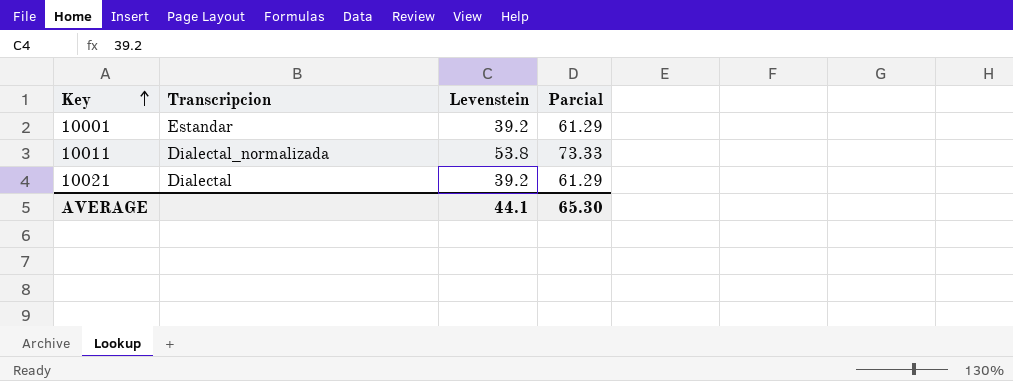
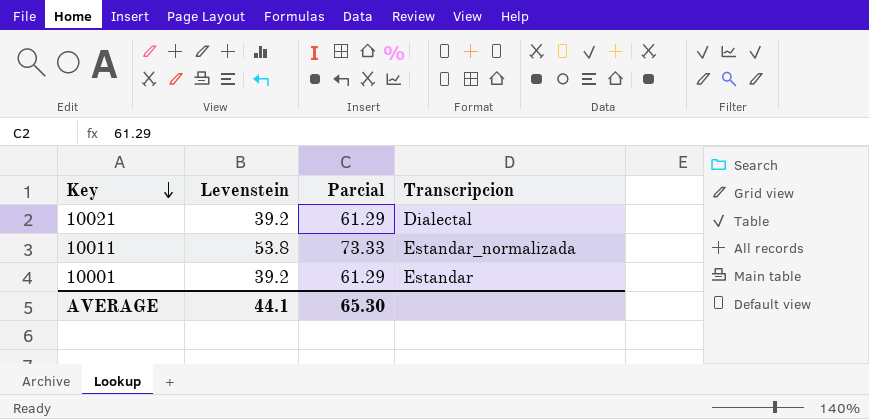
row order: Key ascending -> Key descending
column Transcripcion | position: 2 -> 4
10011 | Transcripcion: Dialectal_normalizada -> Estandar_normalizada

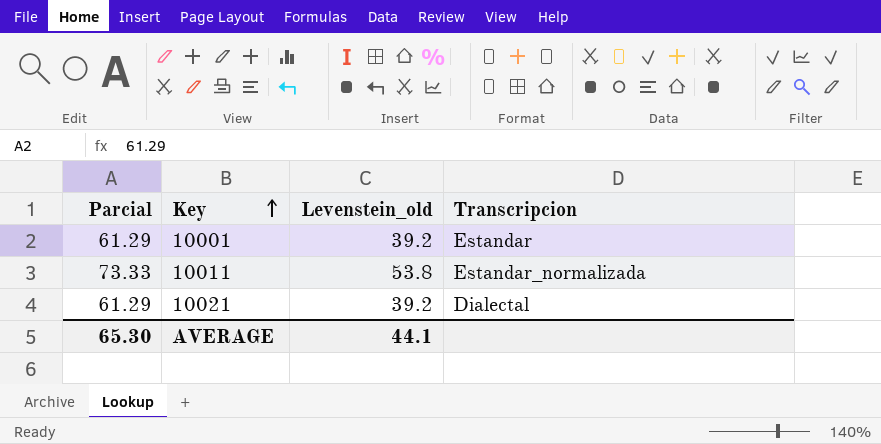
row order: Key descending -> Key ascending
column Parcial | position: 3 -> 1
column name: Levenstein -> Levenstein_old

